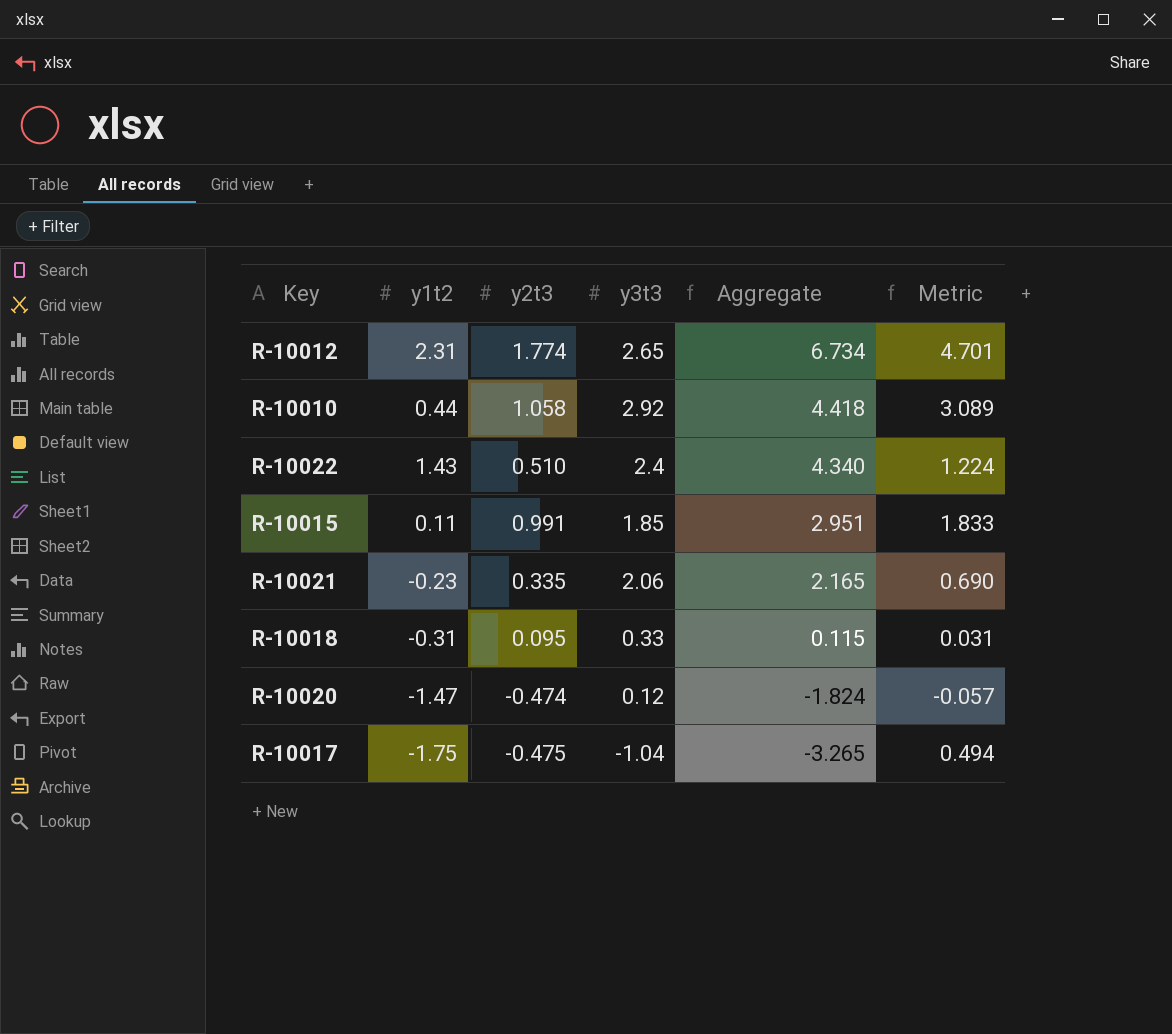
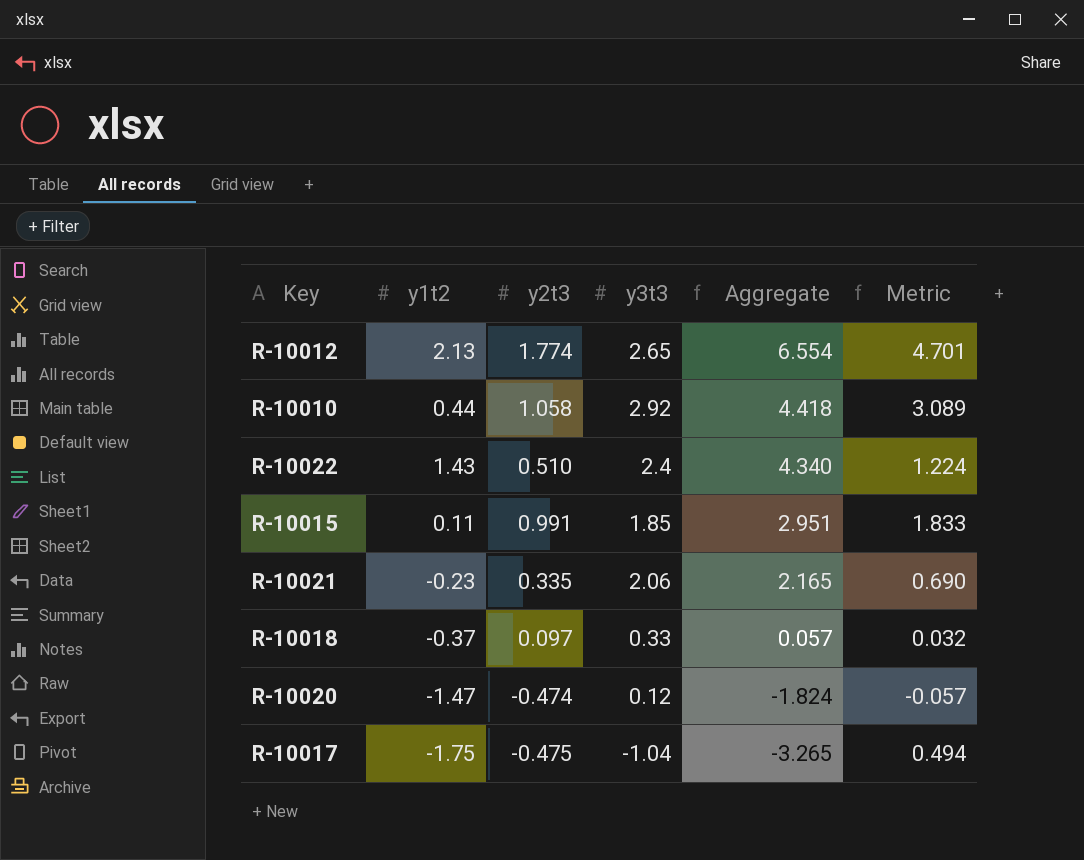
R-10012 | y1t2: 2.31 -> 2.13
R-10012 | Aggregate: 6.734 -> 6.554
R-10018 | y1t2: -0.31 -> -0.37
R-10018 | y2t3: 0.095 -> 0.097
R-10018 | Aggregate: 0.115 -> 0.057
R-10018 | Metric: 0.031 -> 0.032

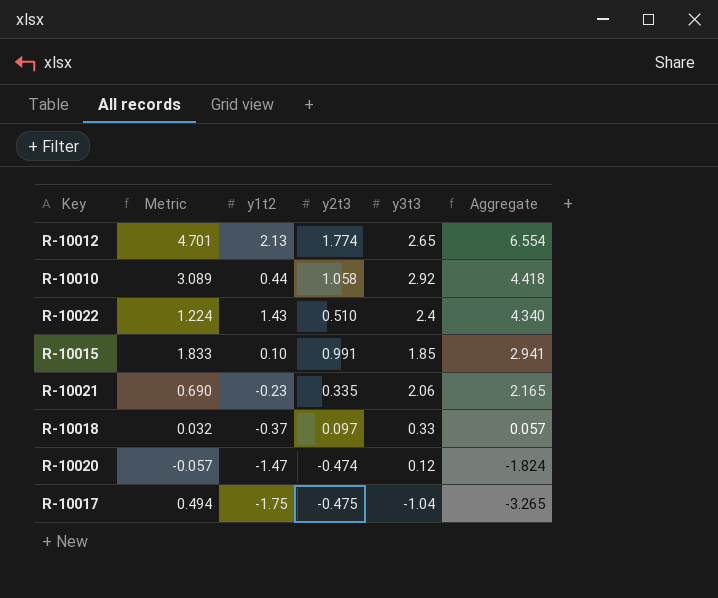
column Metric | position: 6 -> 2
R-10015 | y1t2: 0.11 -> 0.10
R-10015 | Aggregate: 2.951 -> 2.941

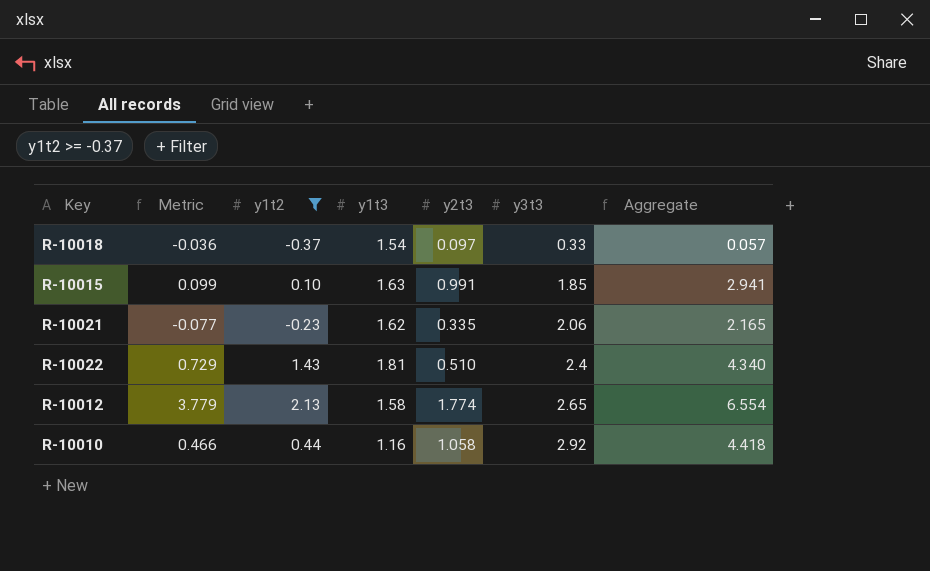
filter: none -> y1t2 >= -0.37
row order: Aggregate descending -> y3t3 ascending
column Metric | formula: [y2t3] * [y3t3] -> [y1t2] * [y2t3]
column y1t3 | position: none -> 4

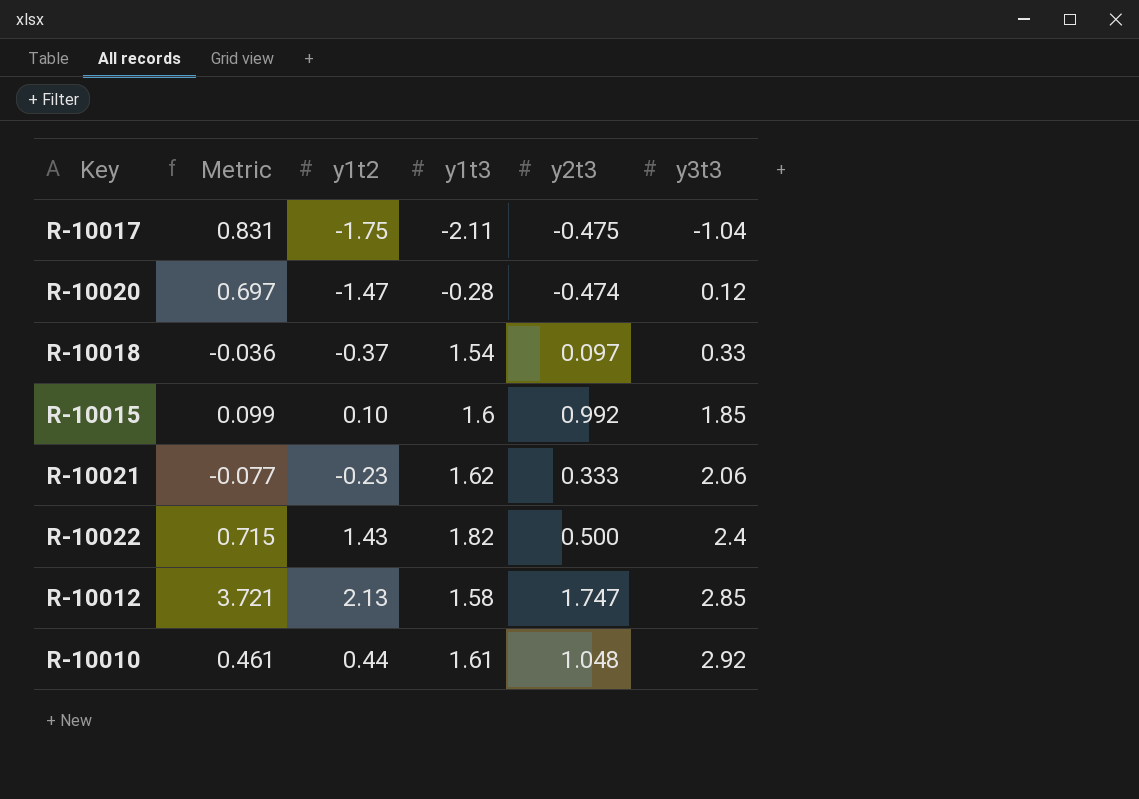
filter: y1t2 >= -0.37 -> none
column Aggregate | formula: [y1t2] + [y2t3] + [y3t3] -> none
R-10015 | y1t3: 1.63 -> 1.6
R-10015 | y2t3: 0.991 -> 0.992
R-10021 | y2t3: 0.335 -> 0.333
R-10022 | Metric: 0.729 -> 0.715
R-10022 | y1t3: 1.81 -> 1.82
R-10022 | y2t3: 0.510 -> 0.500
R-10012 | Metric: 3.779 -> 3.721
R-10012 | y2t3: 1.774 -> 1.747
R-10012 | y3t3: 2.65 -> 2.85
R-10010 | Metric: 0.466 -> 0.461
R-10010 | y1t3: 1.16 -> 1.61
R-10010 | y2t3: 1.058 -> 1.048

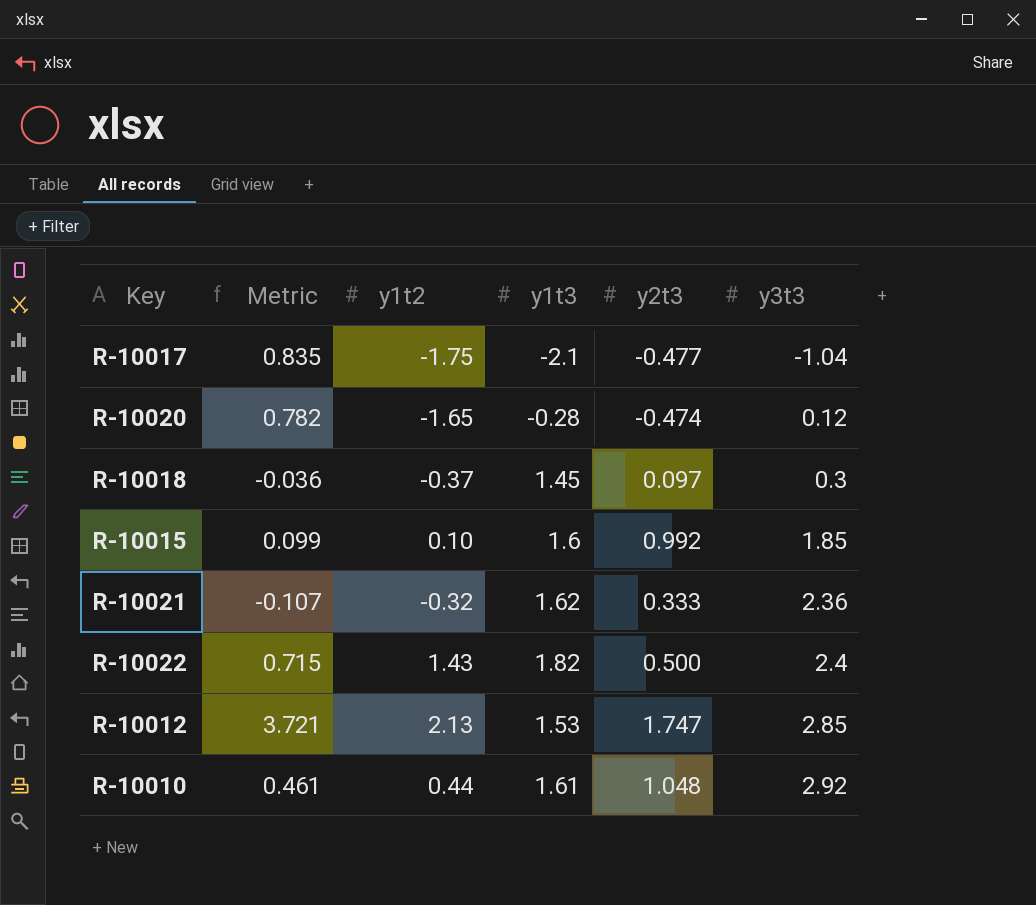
R-10017 | Metric: 0.831 -> 0.835
R-10017 | y1t3: -2.11 -> -2.1
R-10017 | y2t3: -0.475 -> -0.477
R-10020 | Metric: 0.697 -> 0.782
R-10020 | y1t2: -1.47 -> -1.65
R-10018 | y1t3: 1.54 -> 1.45
R-10018 | y3t3: 0.33 -> 0.3
R-10021 | Metric: -0.077 -> -0.107
R-10021 | y1t2: -0.23 -> -0.32
R-10021 | y3t3: 2.06 -> 2.36
R-10012 | y1t3: 1.58 -> 1.53

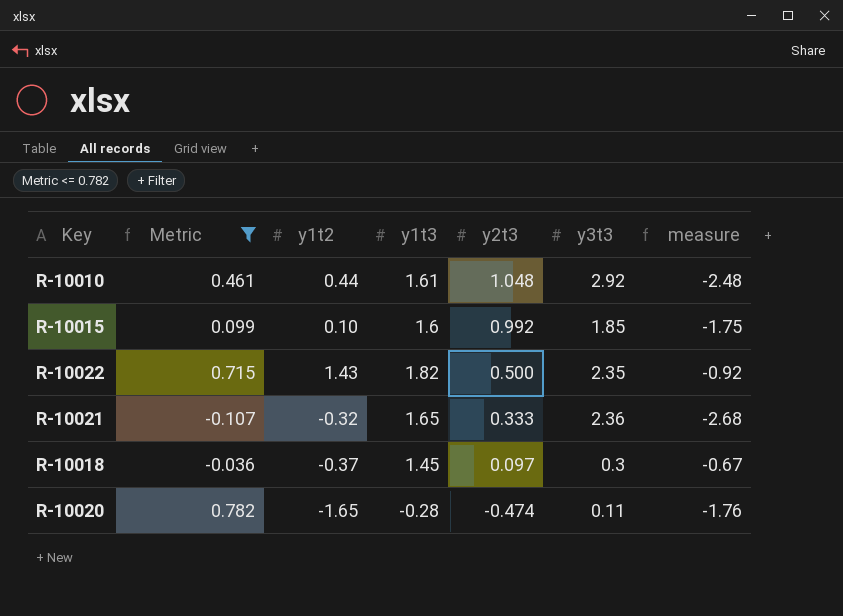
filter: none -> Metric <= 0.782
row order: y3t3 ascending -> y2t3 descending
column measure | formula: none -> [y1t2] - [y3t3]
R-10022 | y3t3: 2.4 -> 2.35
R-10021 | y1t3: 1.62 -> 1.65
R-10020 | y3t3: 0.12 -> 0.11

